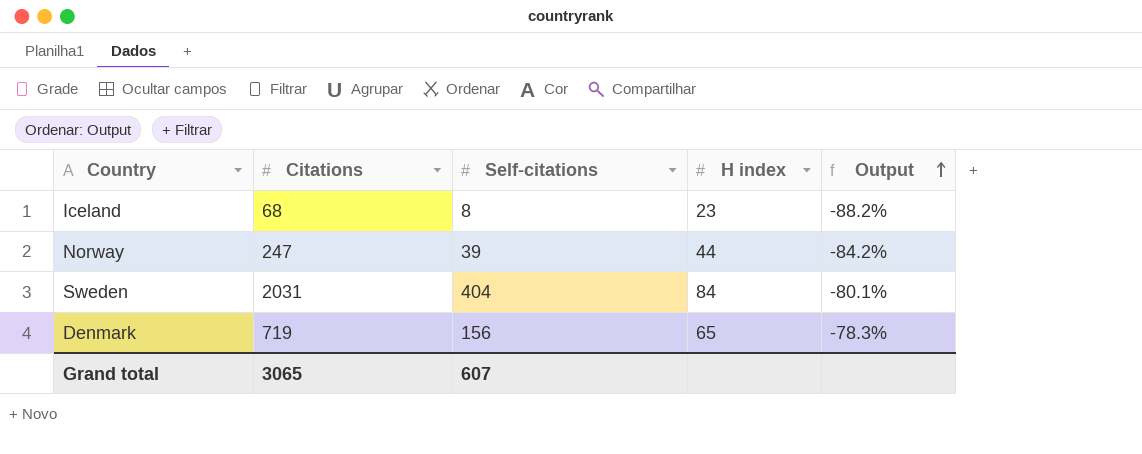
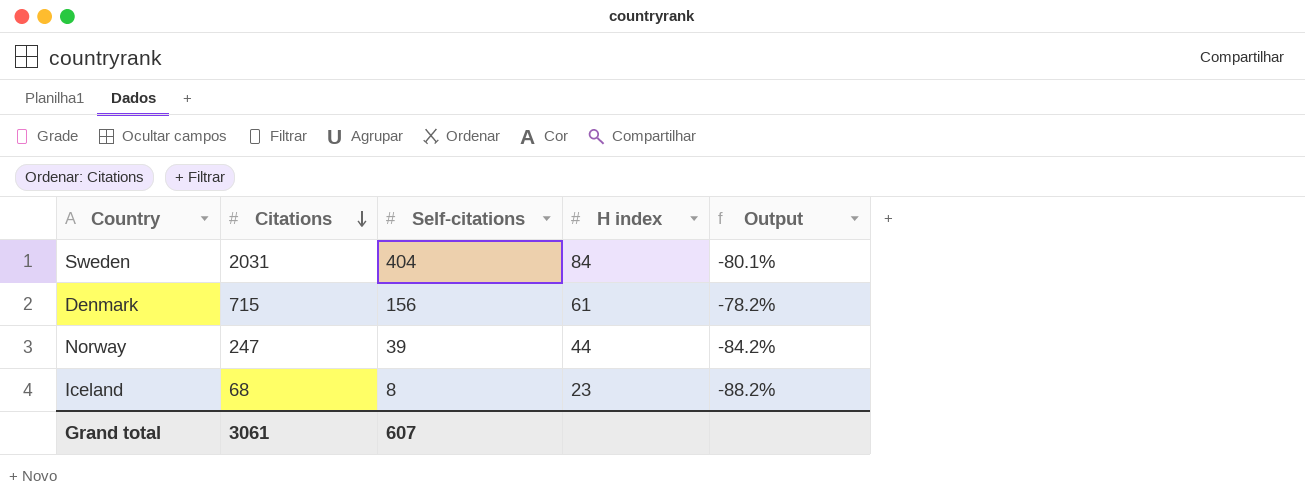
row order: Output ascending -> Citations descending
Denmark | Citations: 719 -> 715
Denmark | H index: 65 -> 61
Denmark | Output: -78.3% -> -78.2%
Grand total | Citations: 3065 -> 3061

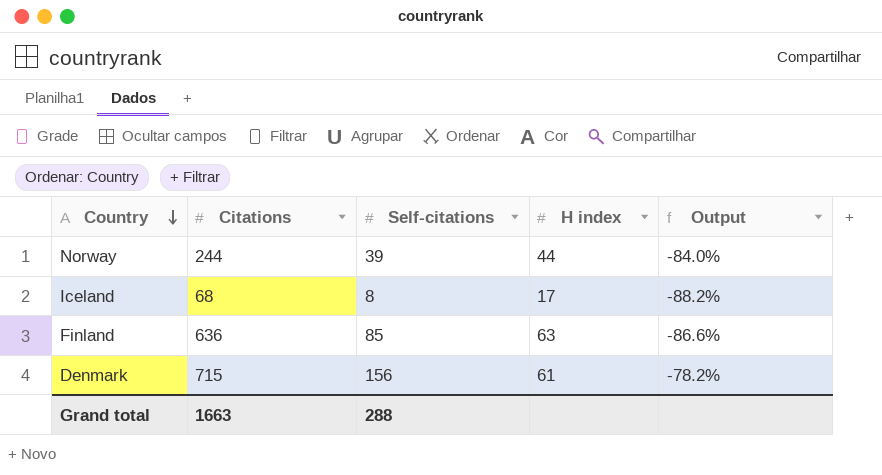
row order: Citations descending -> Country descending
row Sweden: 2031 | 404 | 84 | -80.1% -> none
Norway | Citations: 247 -> 244
Norway | Output: -84.2% -> -84.0%
Iceland | H index: 23 -> 17
row Finland: none -> 636 | 85 | 63 | -86.6%
Grand total | Citations: 3061 -> 1663
Grand total | Self-citations: 607 -> 288

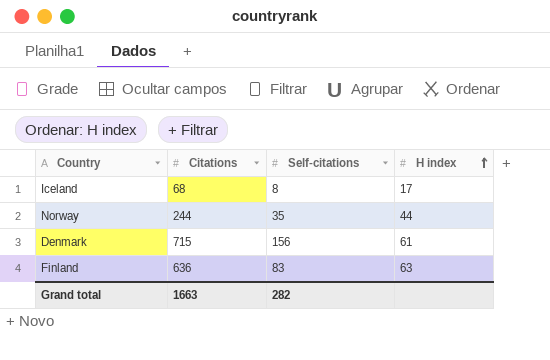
row order: Country descending -> H index ascending
column Output | formula: ([Self-citations] - [Citations]) / [Citations] -> none
Norway | Self-citations: 39 -> 35
Finland | Self-citations: 85 -> 83
Grand total | Self-citations: 288 -> 282

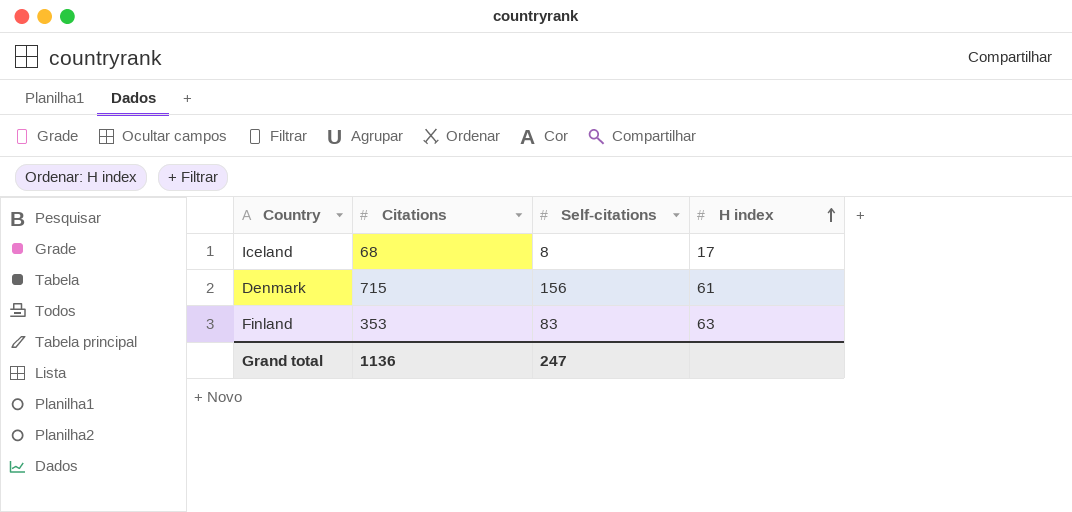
row Norway: 244 | 35 | 44 -> none
Finland | Citations: 636 -> 353
Grand total | Citations: 1663 -> 1136
Grand total | Self-citations: 282 -> 247

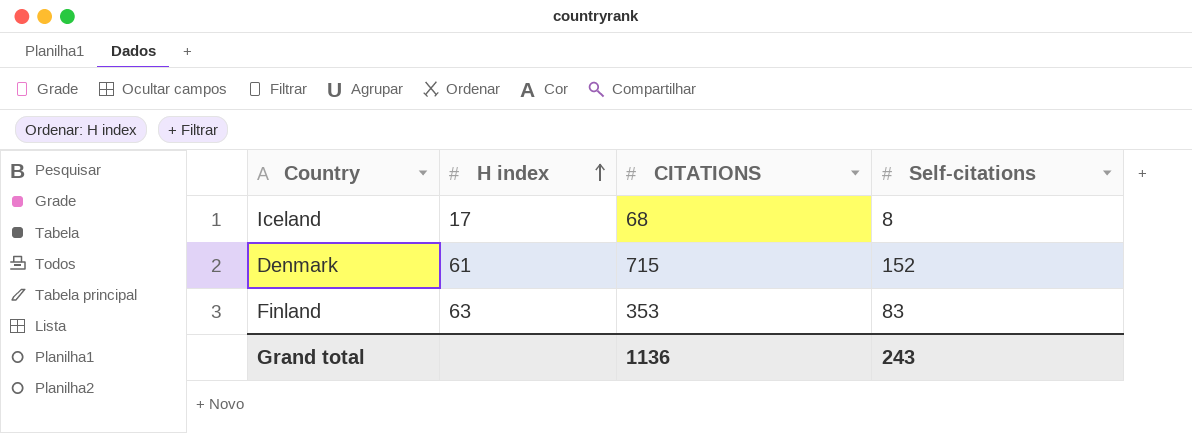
column H index | position: 4 -> 2
column name: Citations -> CITATIONS
Denmark | Self-citations: 156 -> 152
Grand total | Self-citations: 247 -> 243

